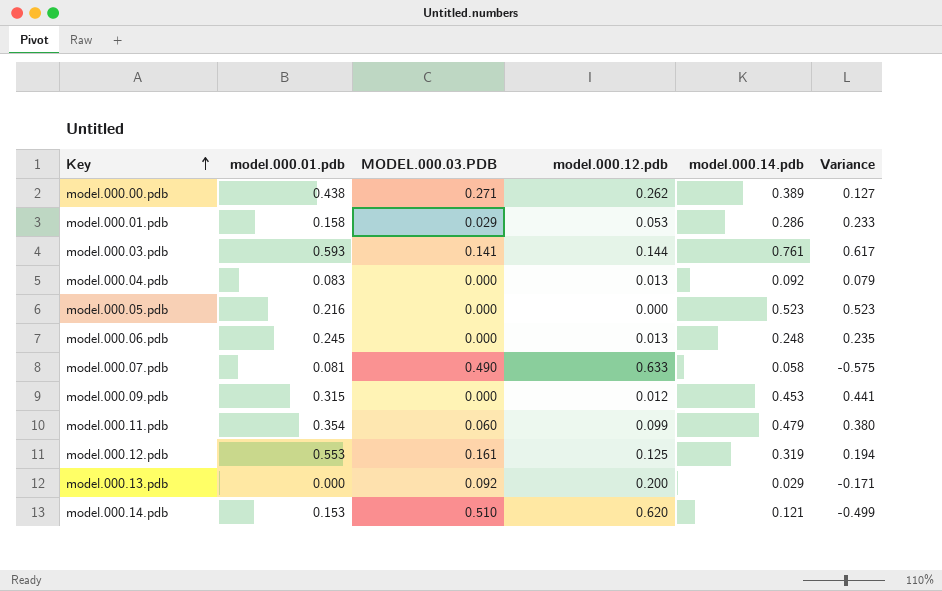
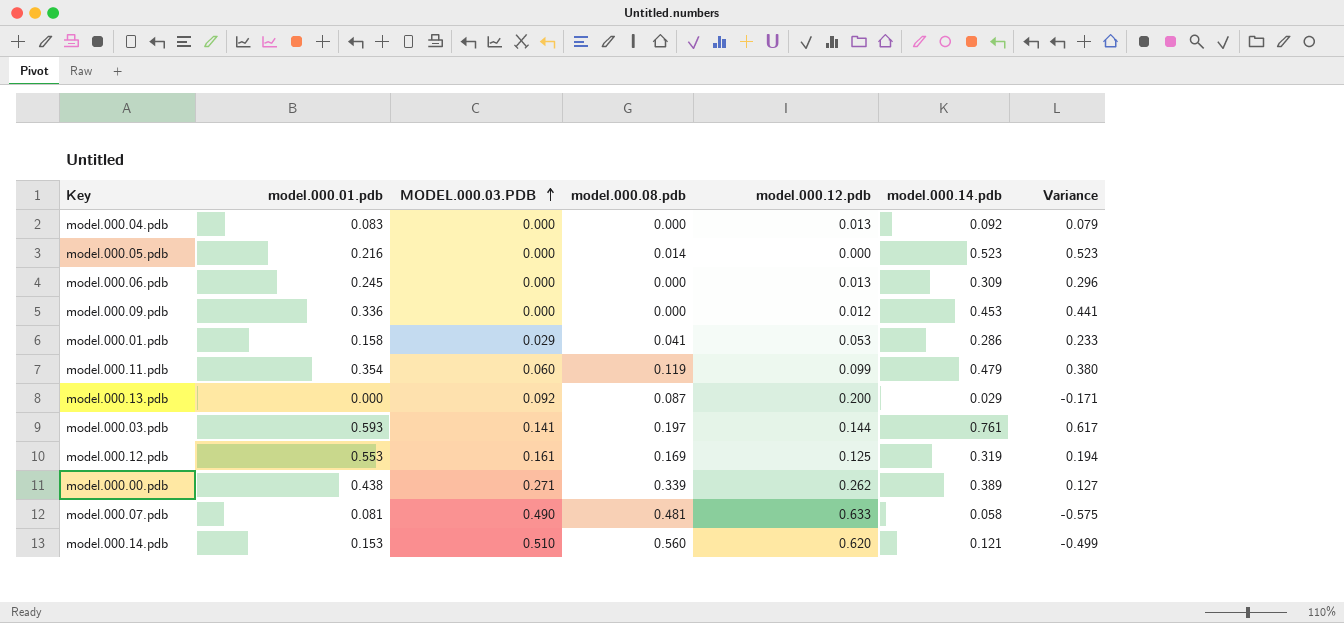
row order: Key ascending -> MODEL.000.03.PDB ascending
column model.000.08.pdb | position: none -> 4
model.000.06.pdb | model.000.14.pdb: 0.248 -> 0.309
model.000.06.pdb | Variance: 0.235 -> 0.296
model.000.09.pdb | model.000.01.pdb: 0.315 -> 0.336

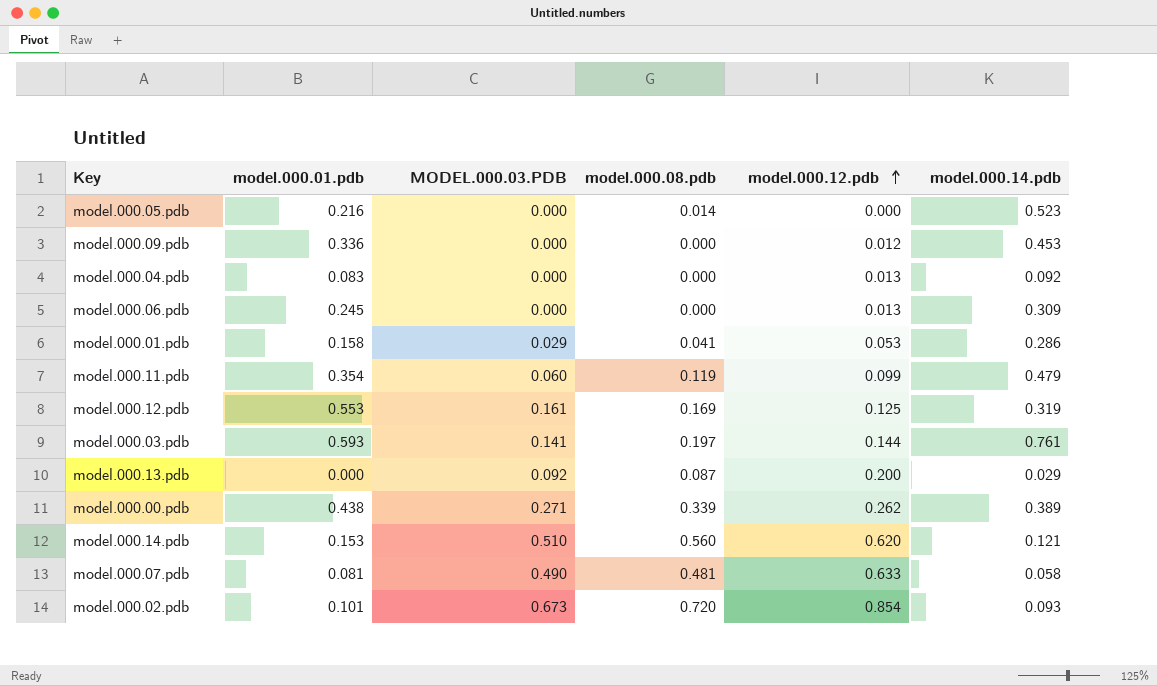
row order: MODEL.000.03.PDB ascending -> model.000.12.pdb ascending
column Variance | formula: [model.000.14.pdb] - [model.000.12.pdb] -> none
row model.000.02.pdb: none -> 0.101 | 0.673 | 0.720 | 0.854 | 0.093

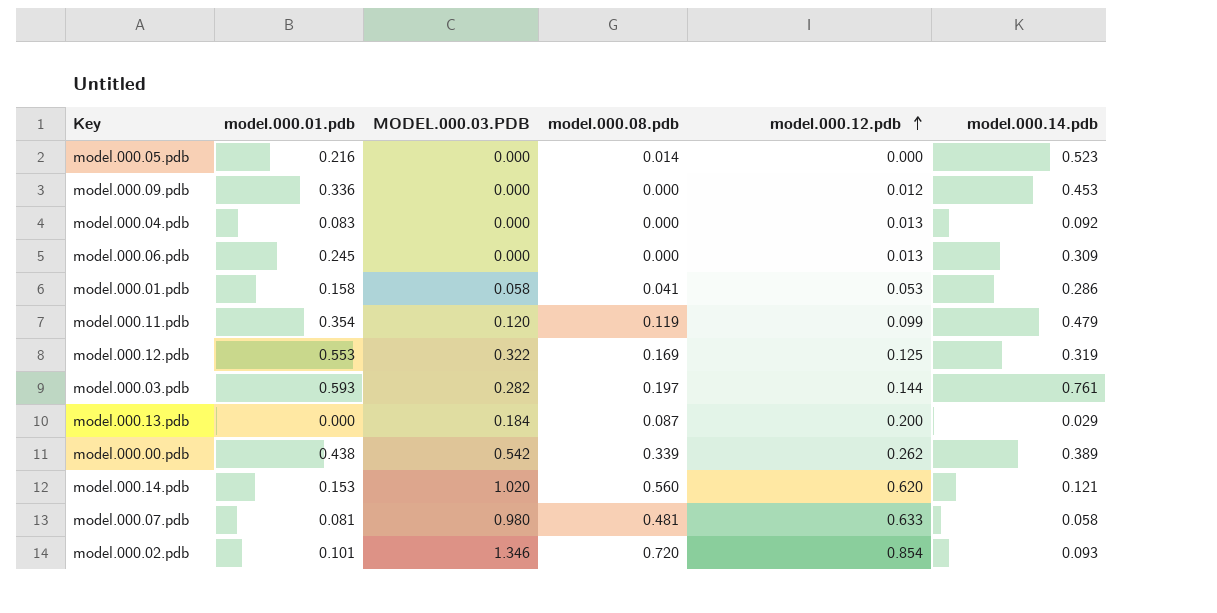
model.000.01.pdb | MODEL.000.03.PDB: 0.029 -> 0.058
model.000.11.pdb | MODEL.000.03.PDB: 0.060 -> 0.120
model.000.12.pdb | MODEL.000.03.PDB: 0.161 -> 0.322
model.000.03.pdb | MODEL.000.03.PDB: 0.141 -> 0.282
model.000.13.pdb | MODEL.000.03.PDB: 0.092 -> 0.184
model.000.00.pdb | MODEL.000.03.PDB: 0.271 -> 0.542
model.000.14.pdb | MODEL.000.03.PDB: 0.510 -> 1.020
model.000.07.pdb | MODEL.000.03.PDB: 0.490 -> 0.980
model.000.02.pdb | MODEL.000.03.PDB: 0.673 -> 1.346

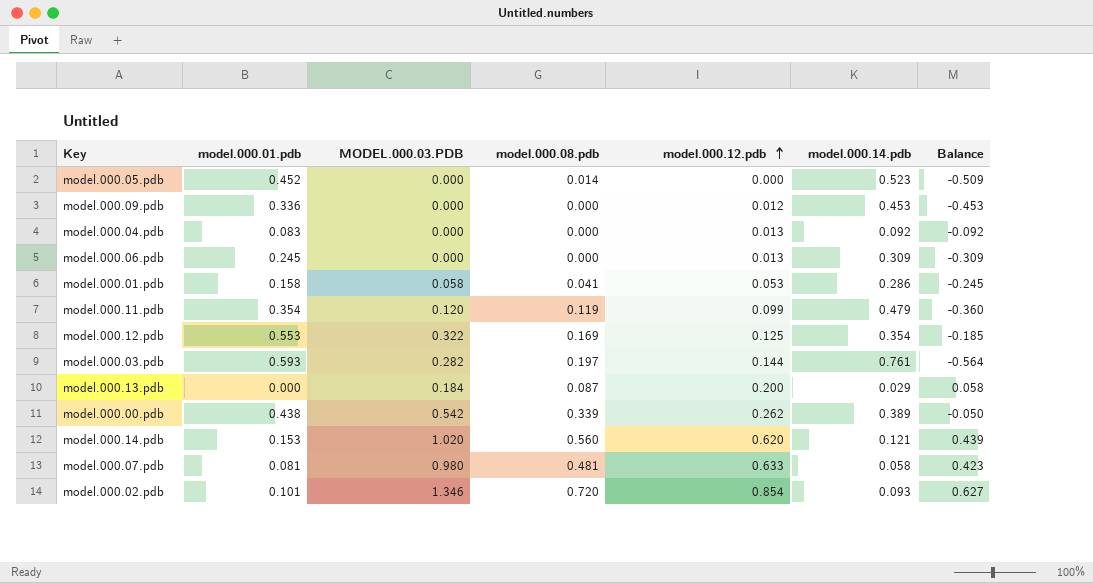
column Balance | formula: none -> [model.000.08.pdb] - [model.000.14.pdb]
model.000.05.pdb | model.000.01.pdb: 0.216 -> 0.452
model.000.12.pdb | model.000.14.pdb: 0.319 -> 0.354

